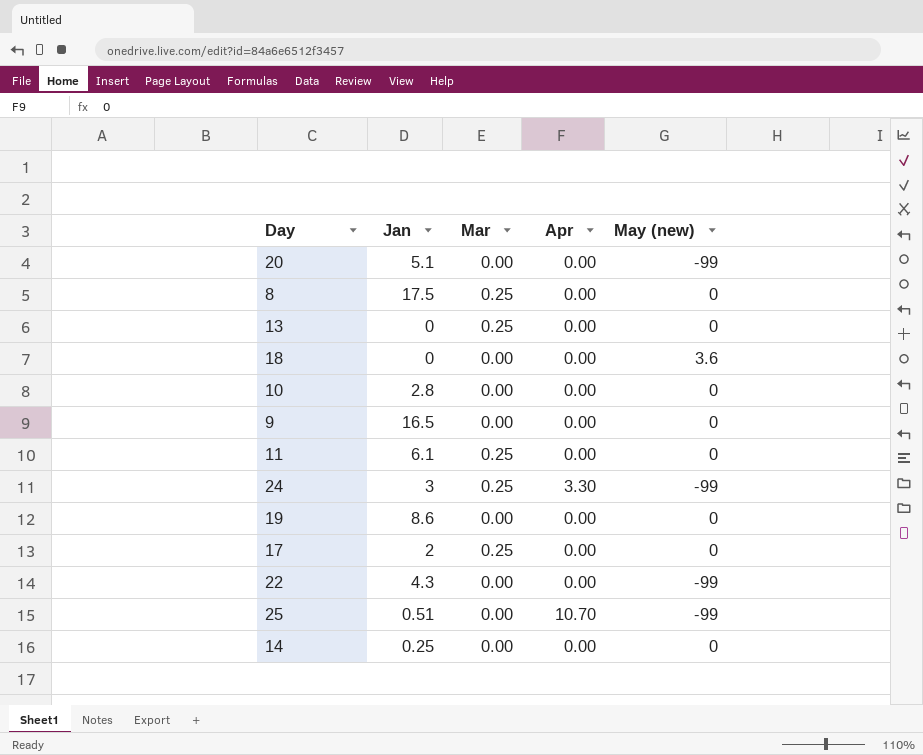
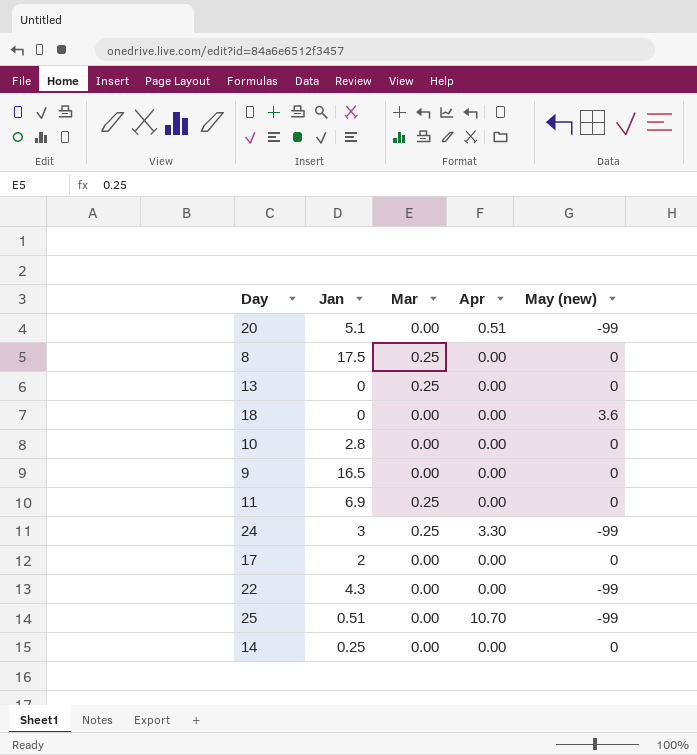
row 19: 8.6 | 0.00 | 0.00 | 0 -> none
20 | Apr: 0.00 -> 0.51
11 | Jan: 6.1 -> 6.9
17 | Mar: 0.25 -> 0.00

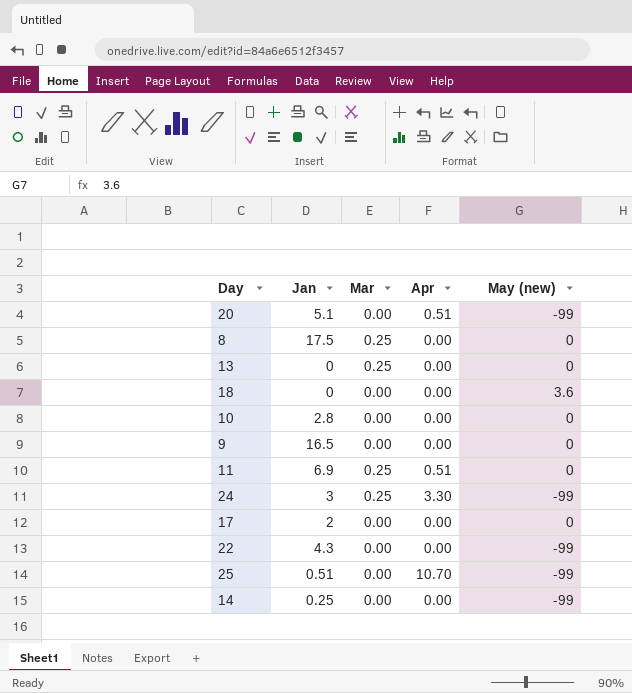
11 | Apr: 0.00 -> 0.51
14 | May (new): 0 -> -99

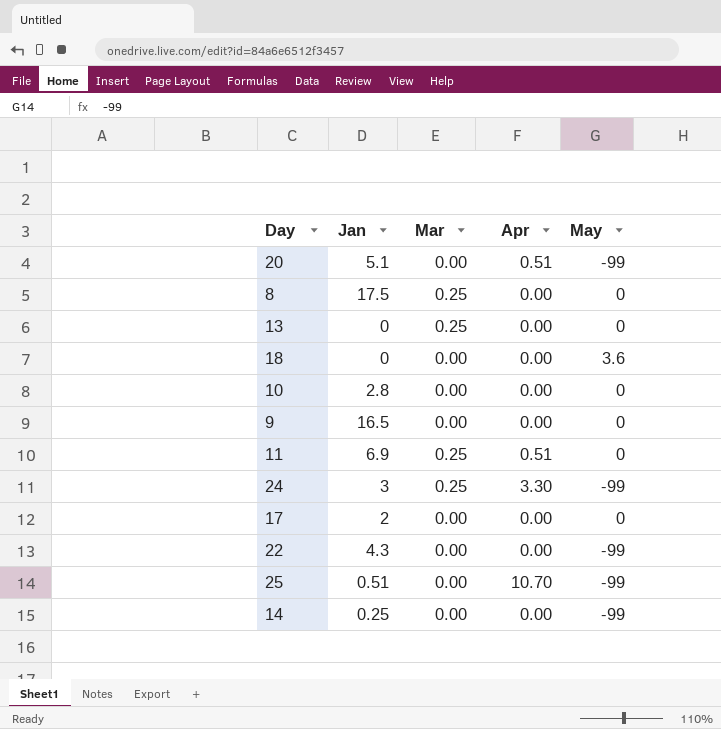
column name: May (new) -> May

